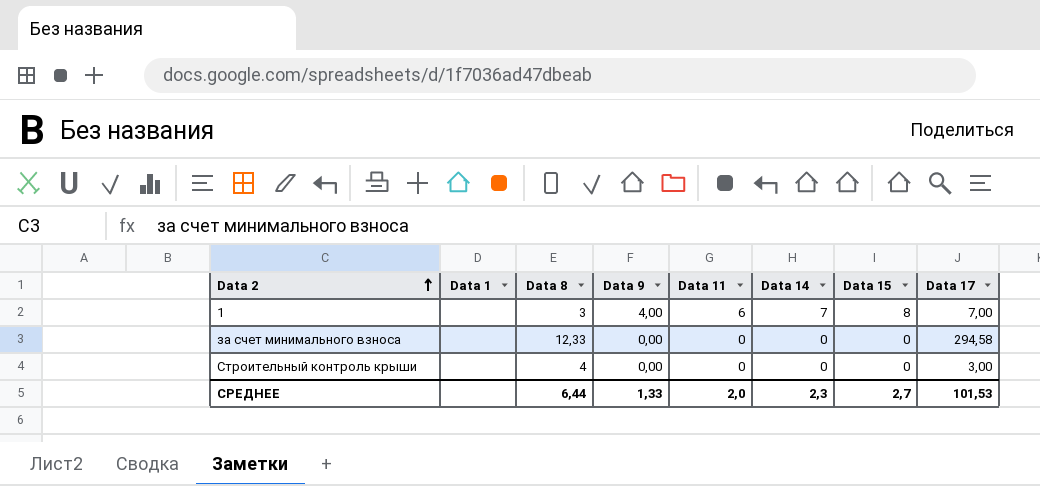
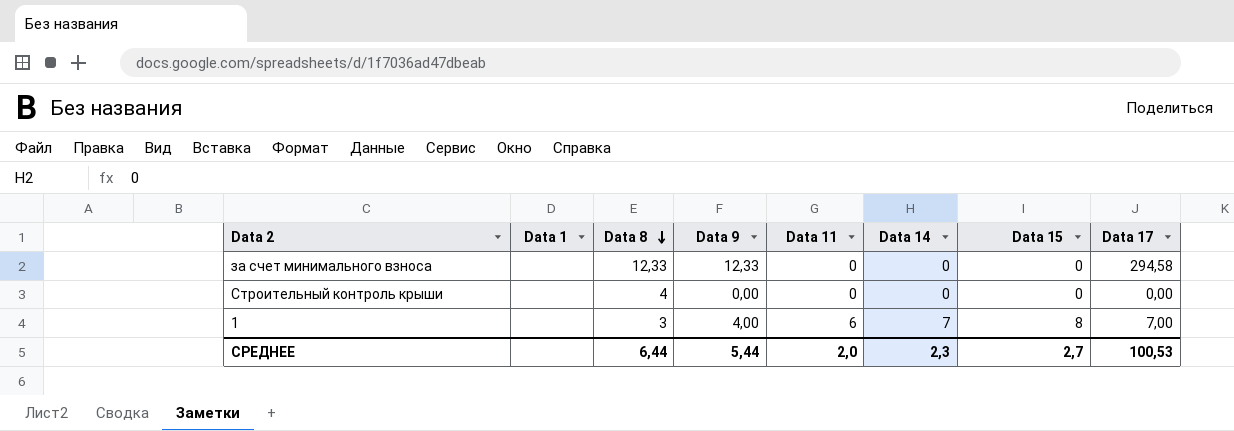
row order: Data 2 ascending -> Data 8 descending
за счет минимального взноса | Data 9: 0,00 -> 12,33
Строительный контроль крыши | Data 17: 3,00 -> 0,00
СРЕДНЕЕ | Data 9: 1,33 -> 5,44
СРЕДНЕЕ | Data 17: 101,53 -> 100,53

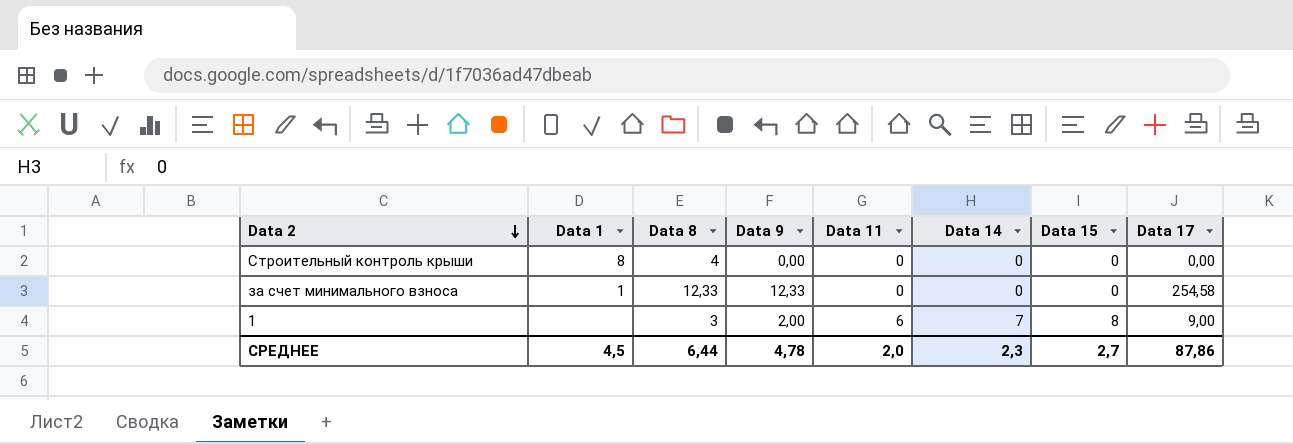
row order: Data 8 descending -> Data 2 descending
Строительный контроль крыши | Data 1: none -> 8
за счет минимального взноса | Data 1: none -> 1
за счет минимального взноса | Data 17: 294,58 -> 254,58
1 | Data 9: 4,00 -> 2,00
1 | Data 17: 7,00 -> 9,00
СРЕДНЕЕ | Data 1: none -> 4,5
СРЕДНЕЕ | Data 9: 5,44 -> 4,78
СРЕДНЕЕ | Data 17: 100,53 -> 87,86

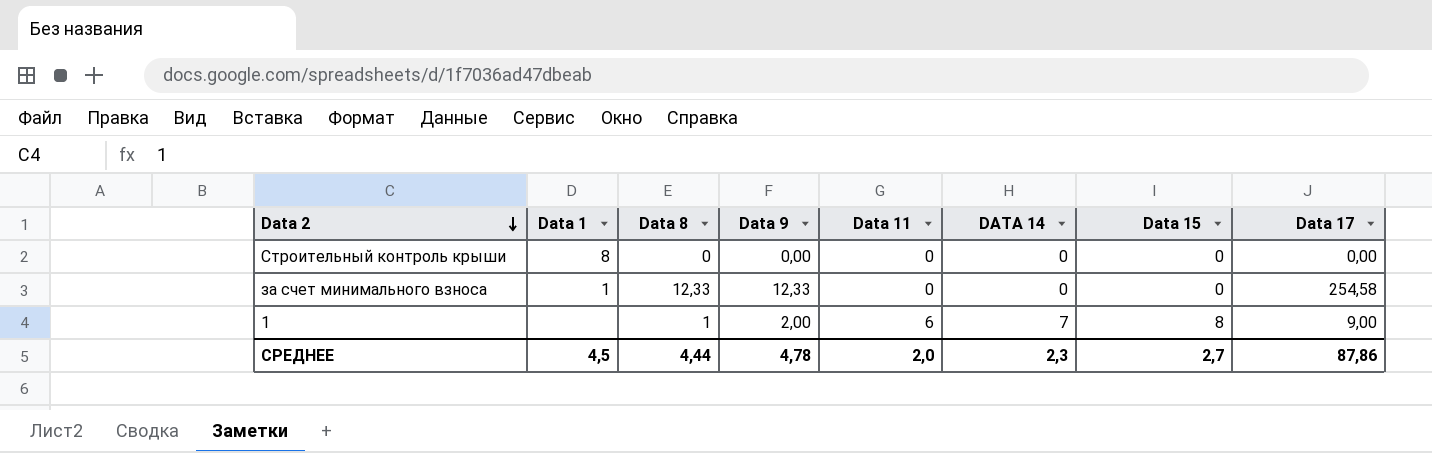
column name: Data 14 -> DATA 14
Строительный контроль крыши | Data 8: 4 -> 0
1 | Data 8: 3 -> 1
СРЕДНЕЕ | Data 8: 6,44 -> 4,44

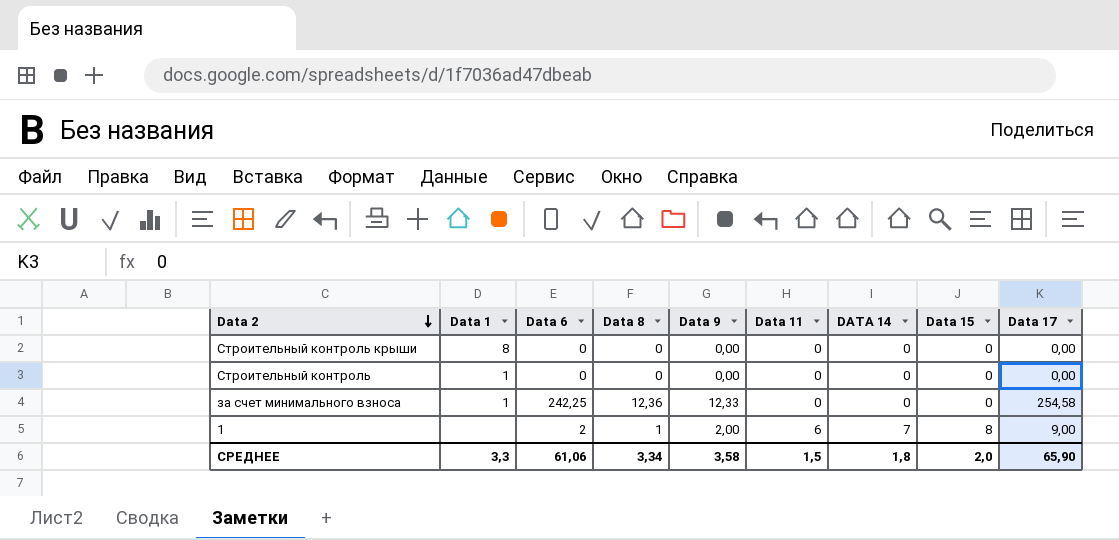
column Data 6 | position: none -> 3
row Строительный контроль: none -> 1 | 0 | 0 | 0,00 | 0 | 0 | 0 | 0,00
за счет минимального взноса | Data 8: 12,33 -> 12,36
СРЕДНЕЕ | Data 1: 4,5 -> 3,3
СРЕДНЕЕ | Data 8: 4,44 -> 3,34
СРЕДНЕЕ | Data 9: 4,78 -> 3,58
СРЕДНЕЕ | Data 11: 2,0 -> 1,5
СРЕДНЕЕ | DATA 14: 2,3 -> 1,8
СРЕДНЕЕ | Data 15: 2,7 -> 2,0
СРЕДНЕЕ | Data 17: 87,86 -> 65,90

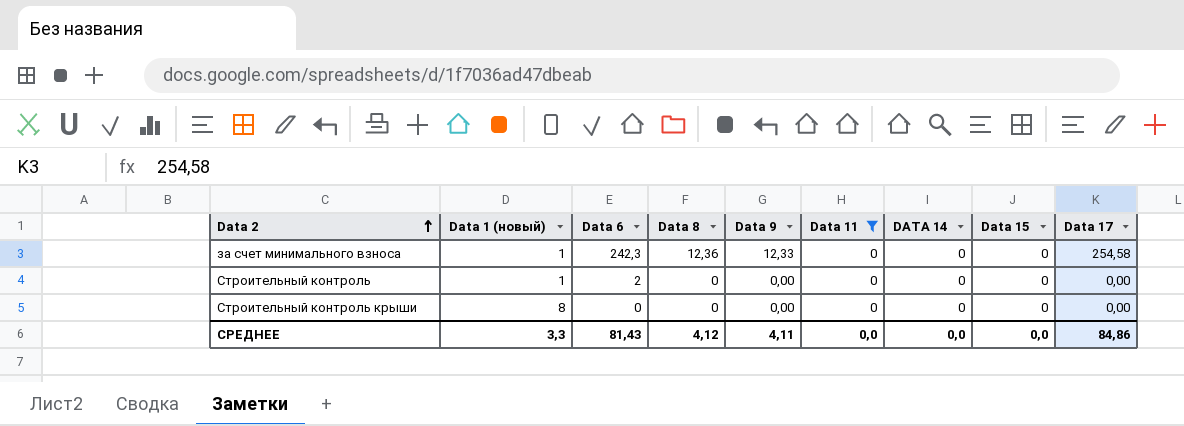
filter: none -> Data 11 = 0
row order: Data 2 descending -> Data 2 ascending
column name: Data 1 -> Data 1 (новый)
за счет минимального взноса | Data 6: 242,25 -> 242,3
Строительный контроль | Data 6: 0 -> 2
СРЕДНЕЕ | Data 6: 61,06 -> 81,43
СРЕДНЕЕ | Data 8: 3,34 -> 4,12
СРЕДНЕЕ | Data 9: 3,58 -> 4,11
СРЕДНЕЕ | Data 11: 1,5 -> 0,0
СРЕДНЕЕ | DATA 14: 1,8 -> 0,0
СРЕДНЕЕ | Data 15: 2,0 -> 0,0
СРЕДНЕЕ | Data 17: 65,90 -> 84,86

